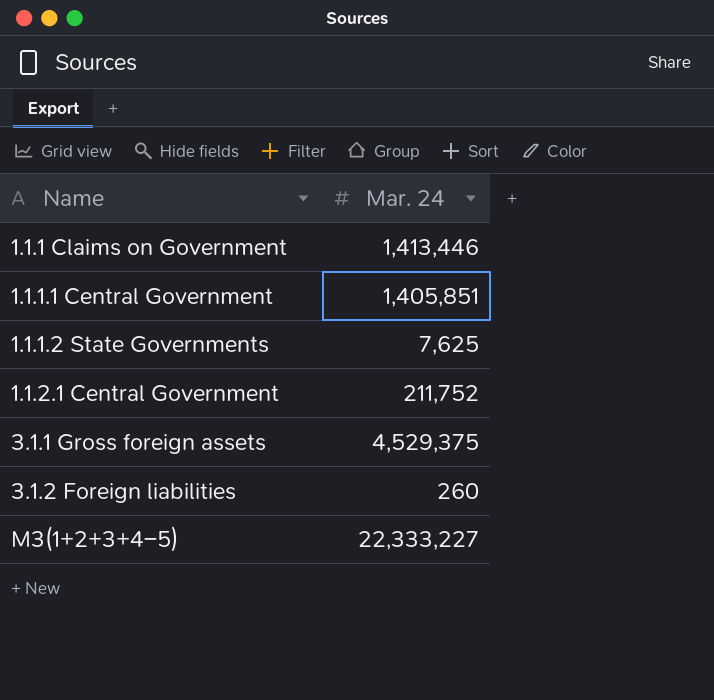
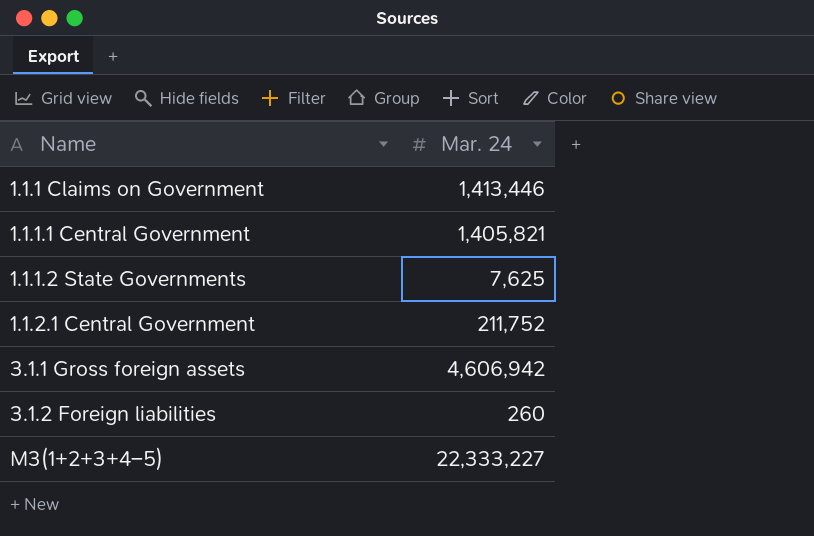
1.1.1.1 Central Government | Mar. 24: 1,405,851 -> 1,405,821
3.1.1 Gross foreign assets | Mar. 24: 4,529,375 -> 4,606,942

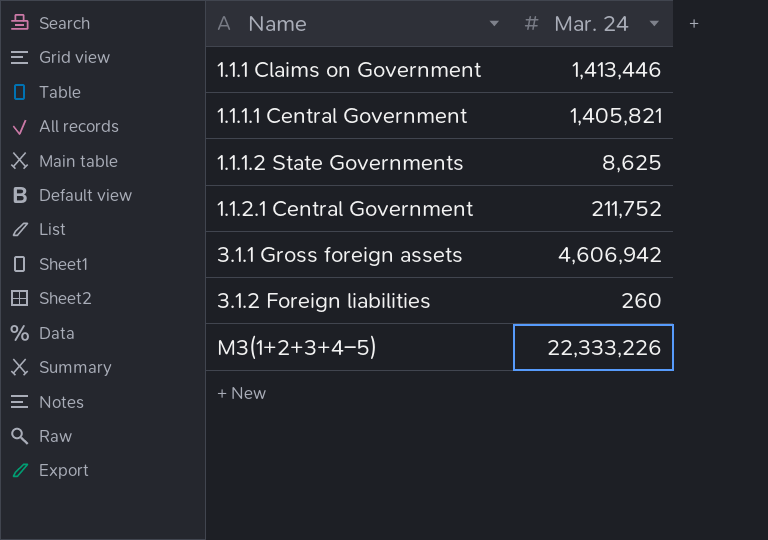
1.1.1.2 State Governments | Mar. 24: 7,625 -> 8,625
M3(1+2+3+4–5) | Mar. 24: 22,333,227 -> 22,333,226

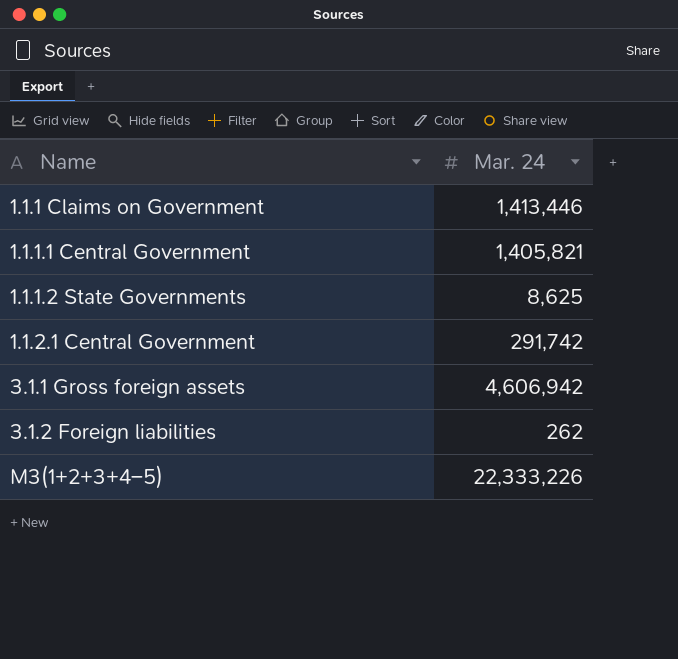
1.1.2.1 Central Government | Mar. 24: 211,752 -> 291,742
3.1.2 Foreign liabilities | Mar. 24: 260 -> 262

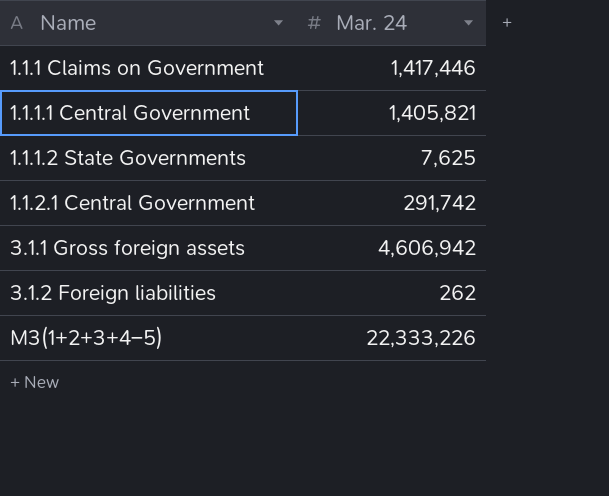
1.1.1 Claims on Government | Mar. 24: 1,413,446 -> 1,417,446
1.1.1.2 State Governments | Mar. 24: 8,625 -> 7,625

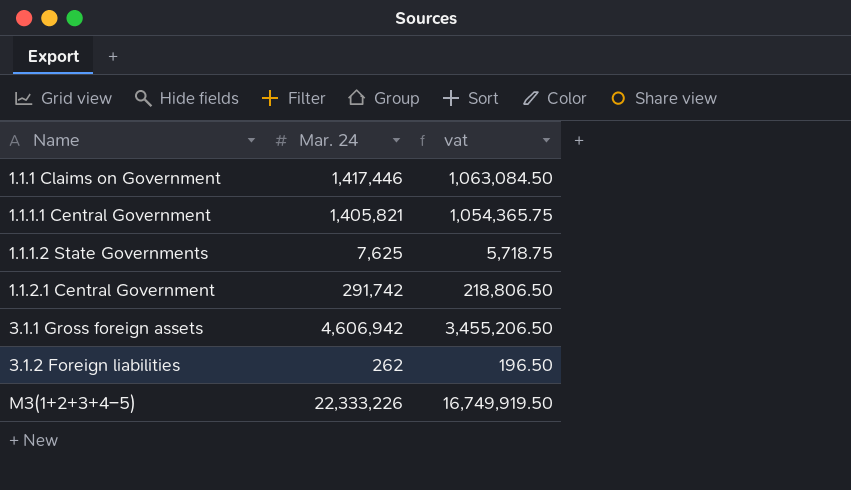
column vat | formula: none -> [Mar. 24] * 0.75

